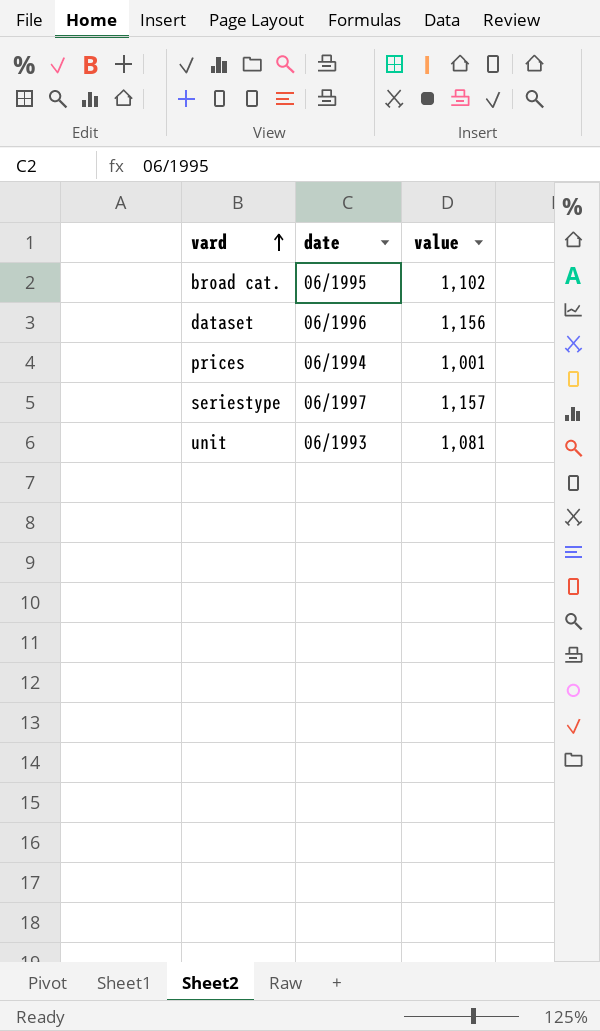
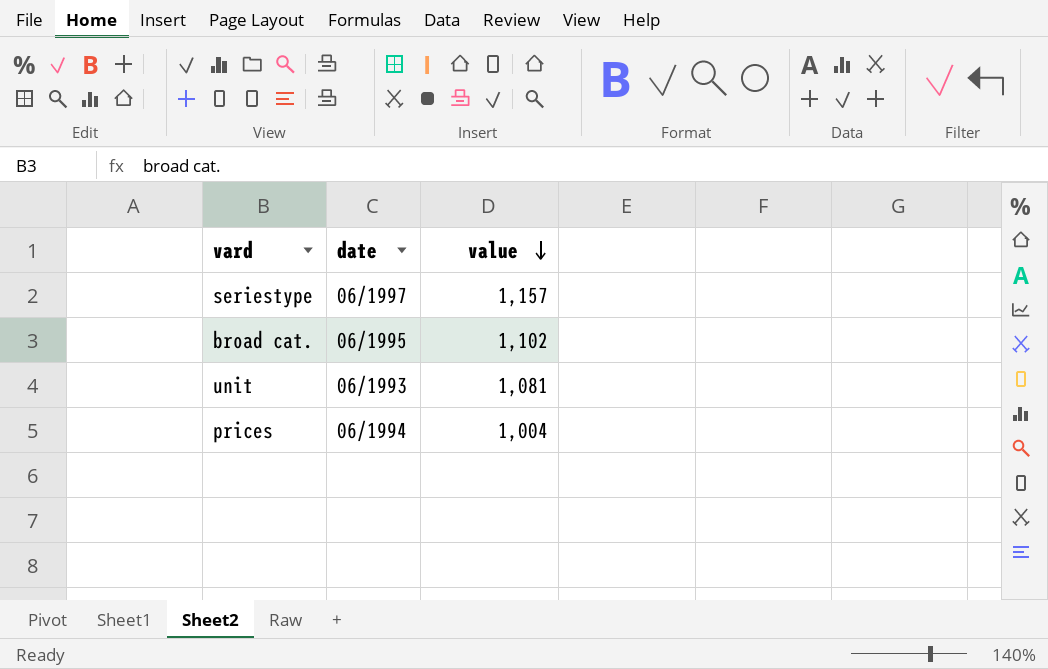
row order: vard ascending -> value descending
row dataset: 06/1996 | 1,156 -> none
prices | value: 1,001 -> 1,004

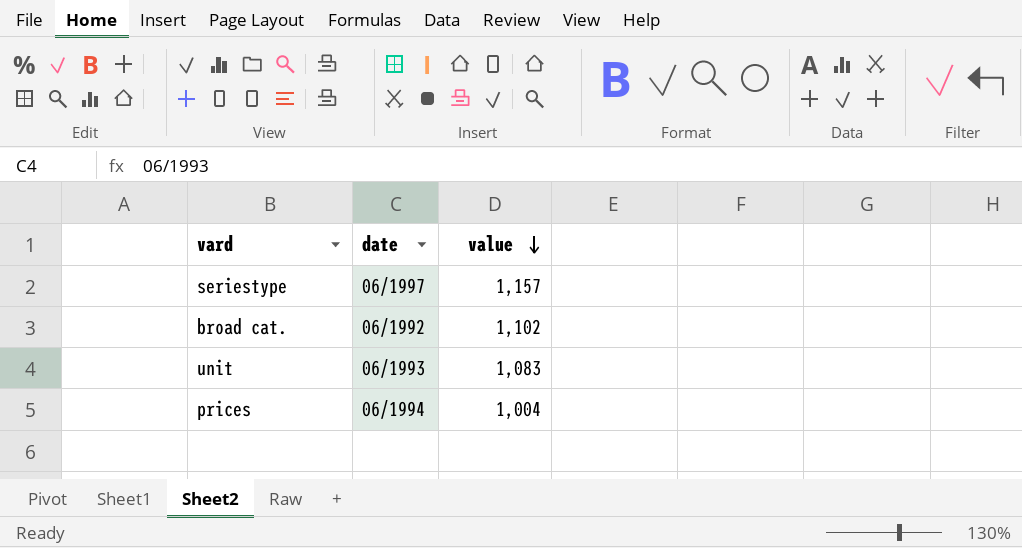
broad cat. | date: 06/1995 -> 06/1992
unit | value: 1,081 -> 1,083

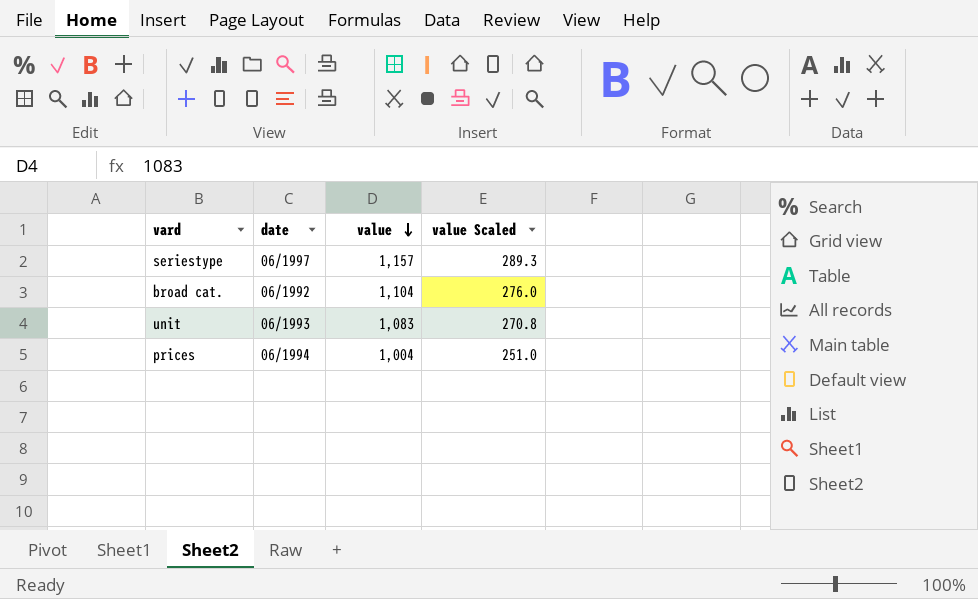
column value Scaled | formula: none -> [value] * 0.25
broad cat. | value: 1,102 -> 1,104

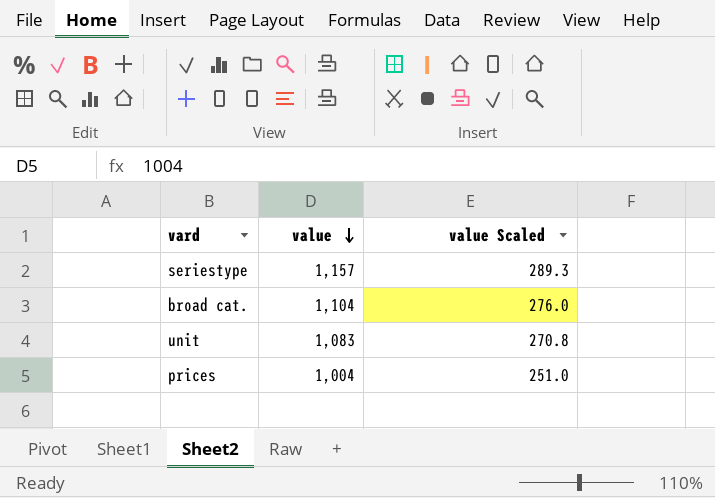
column date | position: 2 -> none

